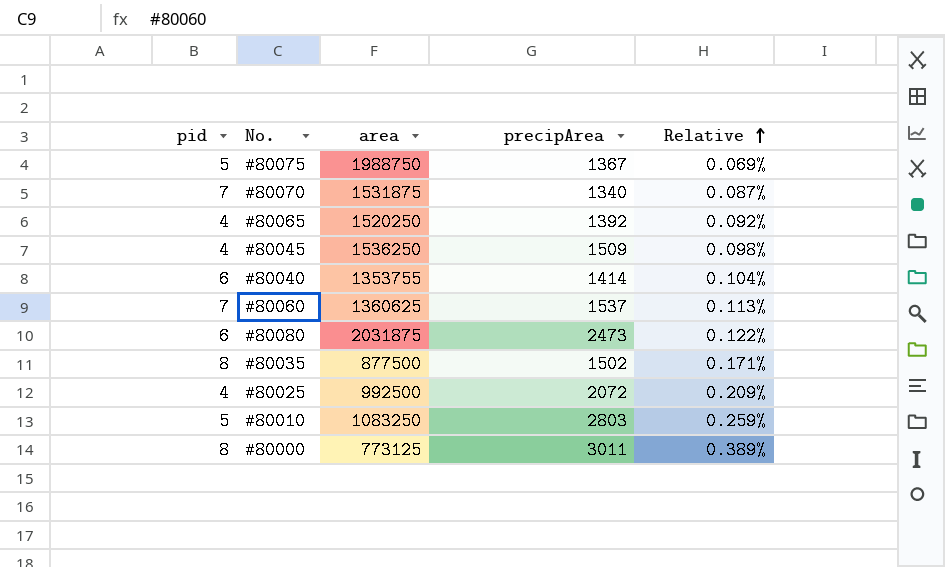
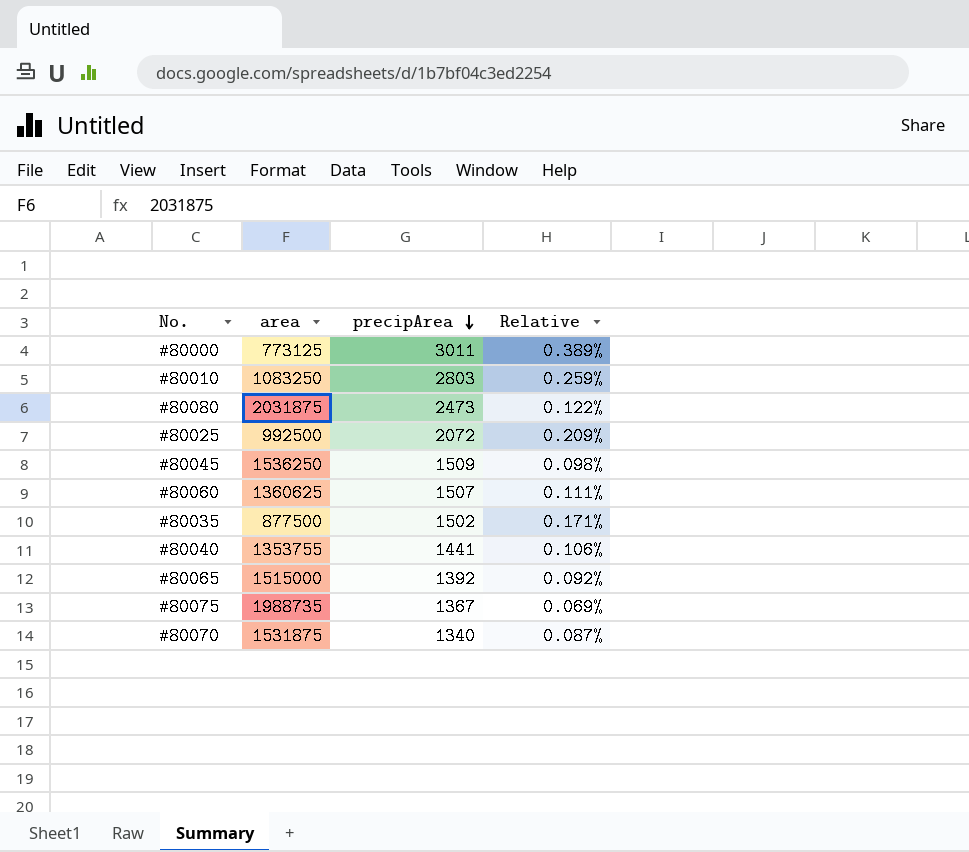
row order: Relative ascending -> precipArea descending
column pid | position: 1 -> none
#80060 | precipArea: 1537 -> 1507
#80060 | Relative: 0.113% -> 0.111%
#80040 | precipArea: 1414 -> 1441
#80040 | Relative: 0.104% -> 0.106%
#80065 | area: 1520250 -> 1515000
#80075 | area: 1988750 -> 1988735

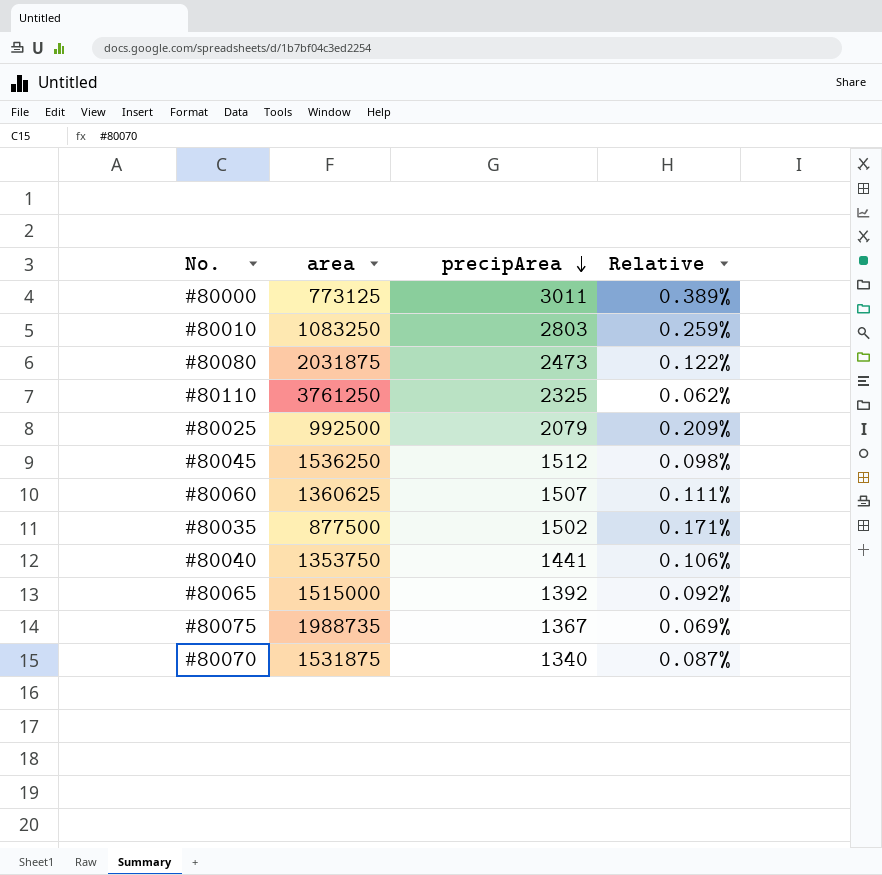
row #80110: none -> 3761250 | 2325 | 0.062%
#80025 | precipArea: 2072 -> 2079
#80045 | precipArea: 1509 -> 1512
#80040 | area: 1353755 -> 1353750

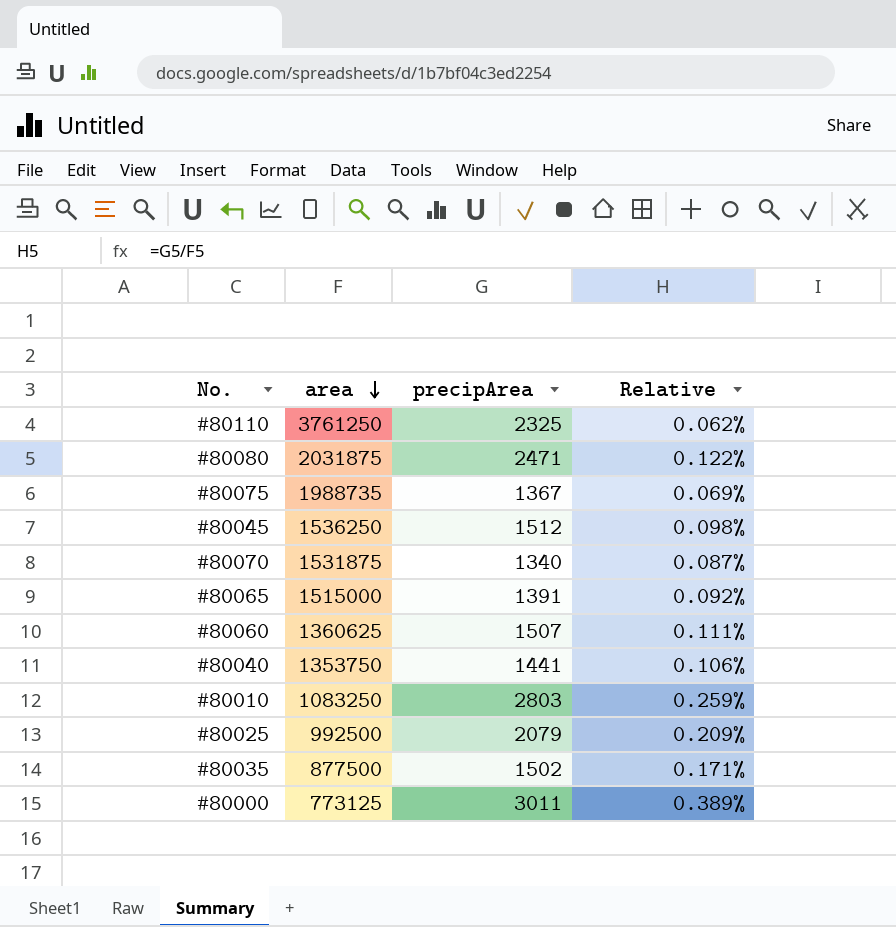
row order: precipArea descending -> area descending
#80080 | precipArea: 2473 -> 2471
#80065 | precipArea: 1392 -> 1391

